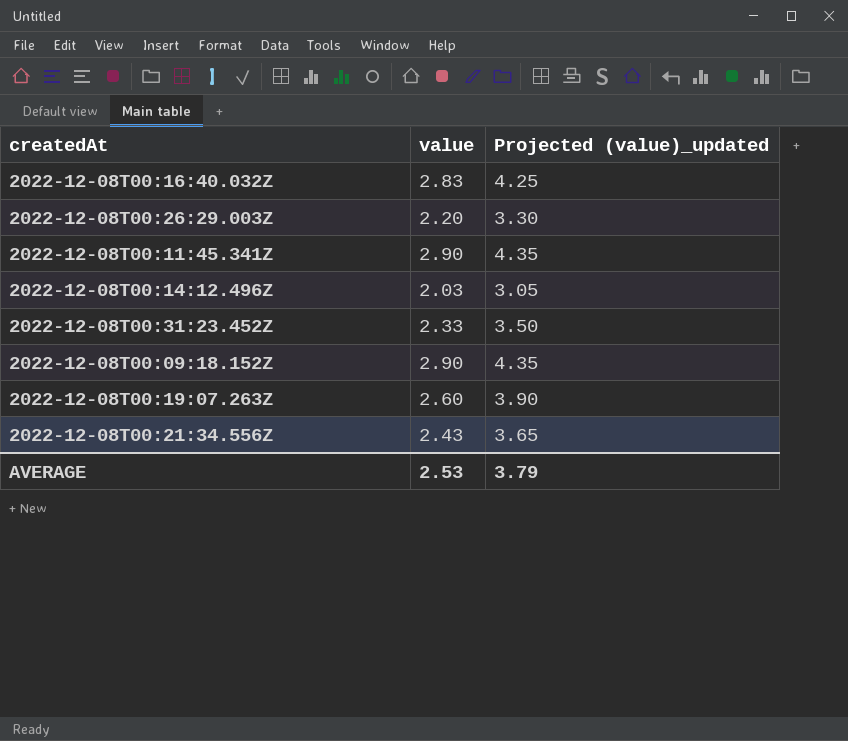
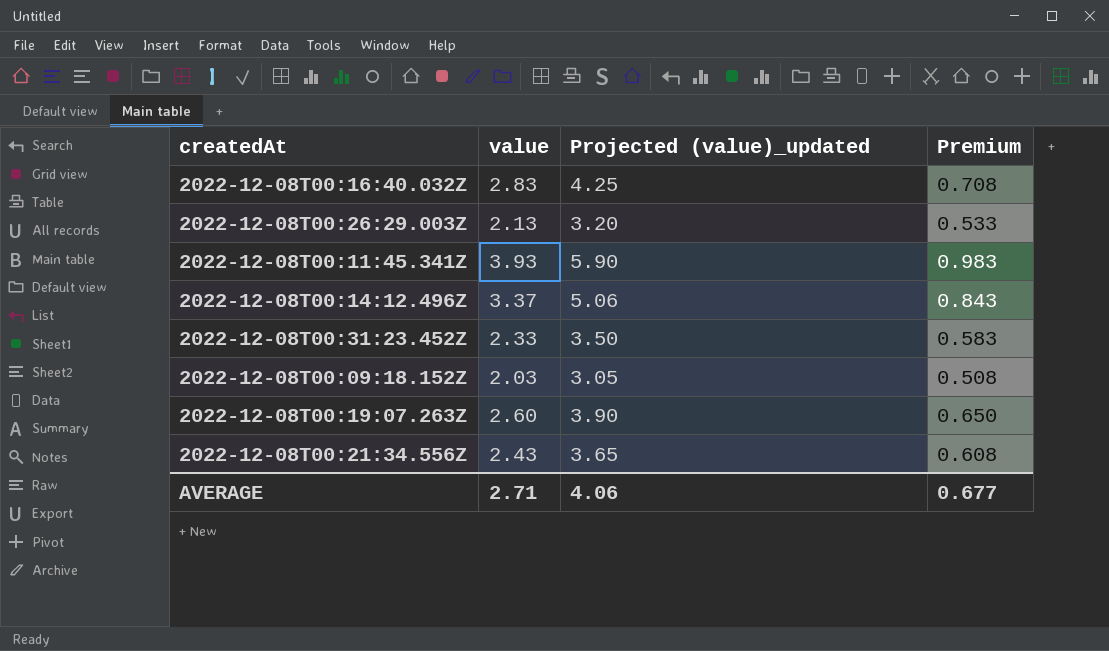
column Premium | formula: none -> [value] * 0.25
2022-12-08T00:26:29.003Z | value: 2.20 -> 2.13
2022-12-08T00:26:29.003Z | Projected (value)_updated: 3.30 -> 3.20
2022-12-08T00:11:45.341Z | value: 2.90 -> 3.93
2022-12-08T00:11:45.341Z | Projected (value)_updated: 4.35 -> 5.90
2022-12-08T00:14:12.496Z | value: 2.03 -> 3.37
2022-12-08T00:14:12.496Z | Projected (value)_updated: 3.05 -> 5.06
2022-12-08T00:09:18.152Z | value: 2.90 -> 2.03
2022-12-08T00:09:18.152Z | Projected (value)_updated: 4.35 -> 3.05
AVERAGE | value: 2.53 -> 2.71
AVERAGE | Projected (value)_updated: 3.79 -> 4.06

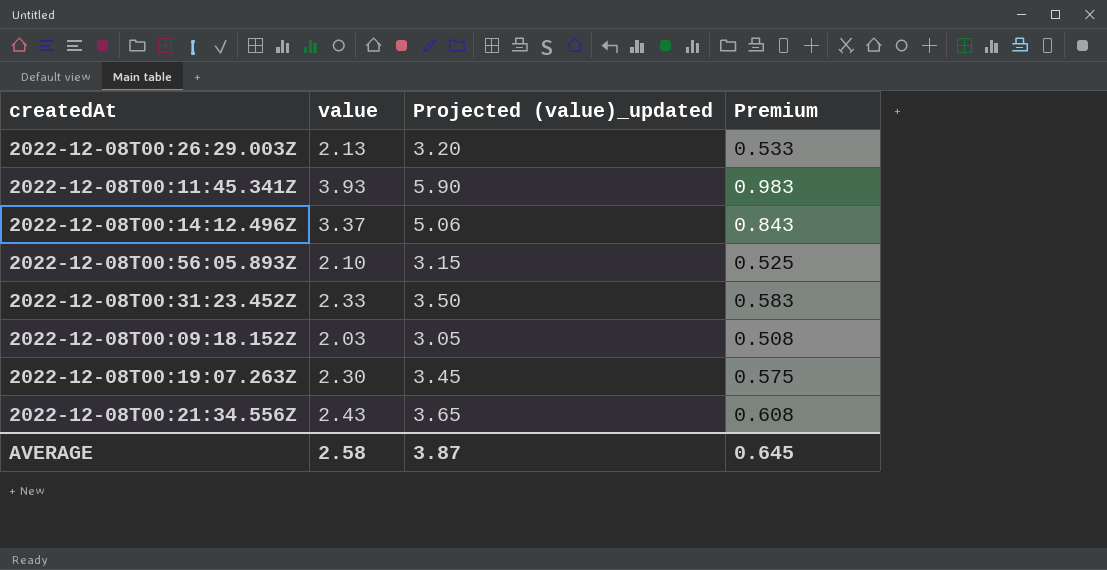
row 2022-12-08T00:16:40.032Z: 2.83 | 4.25 | 0.708 -> none
row 2022-12-08T00:56:05.893Z: none -> 2.10 | 3.15 | 0.525
2022-12-08T00:19:07.263Z | value: 2.60 -> 2.30
2022-12-08T00:19:07.263Z | Projected (value)_updated: 3.90 -> 3.45
2022-12-08T00:19:07.263Z | Premium: 0.650 -> 0.575
AVERAGE | value: 2.71 -> 2.58
AVERAGE | Projected (value)_updated: 4.06 -> 3.87
AVERAGE | Premium: 0.677 -> 0.645

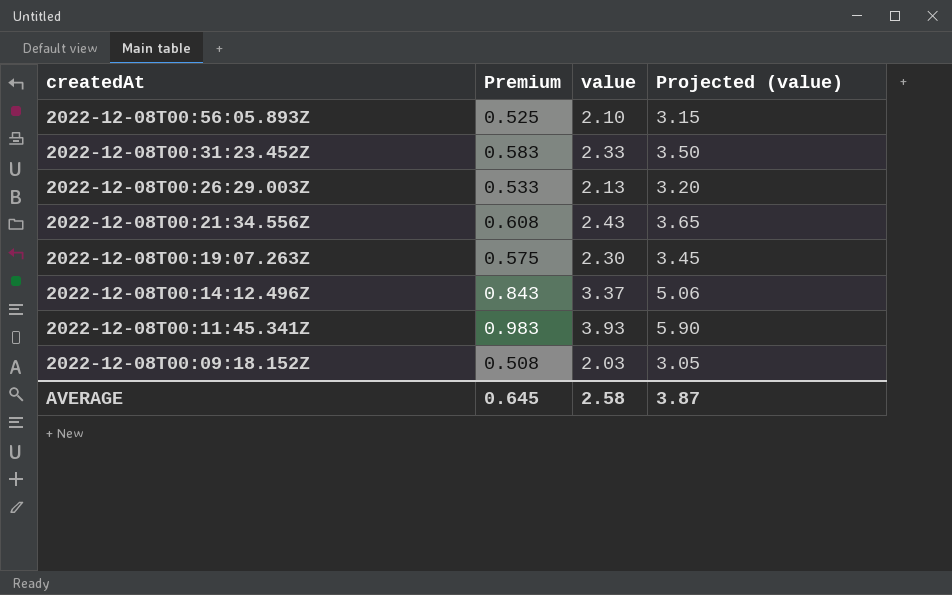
row order: none -> createdAt descending
column Premium | position: 4 -> 2
column name: Projected (value)_updated -> Projected (value)

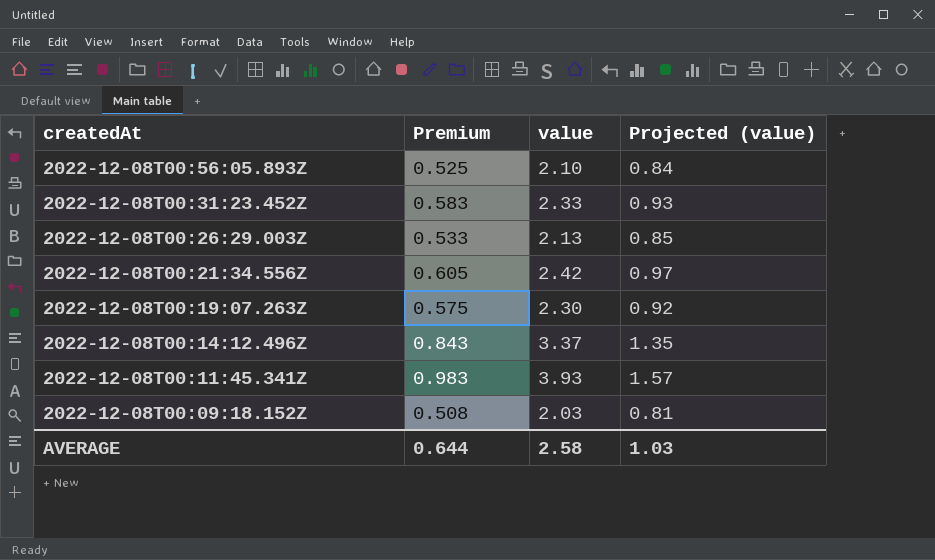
column Projected (value) | formula: [value] * 1.5 -> [value] * 0.4
2022-12-08T00:21:34.556Z | Premium: 0.608 -> 0.605
2022-12-08T00:21:34.556Z | value: 2.43 -> 2.42
AVERAGE | Premium: 0.645 -> 0.644
AVERAGE | Projected (value): 3.87 -> 1.03

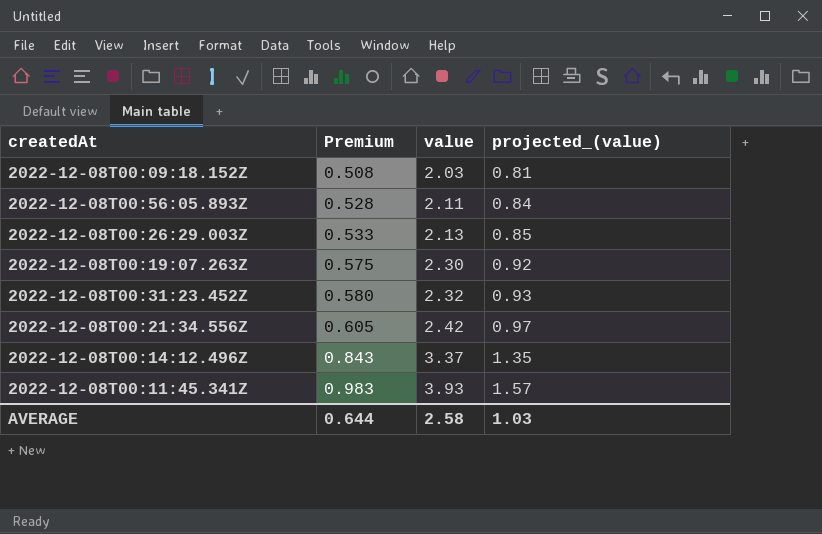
row order: createdAt descending -> Premium ascending
column name: Projected (value) -> projected_(value)
2022-12-08T00:56:05.893Z | Premium: 0.525 -> 0.528
2022-12-08T00:56:05.893Z | value: 2.10 -> 2.11
2022-12-08T00:31:23.452Z | Premium: 0.583 -> 0.580
2022-12-08T00:31:23.452Z | value: 2.33 -> 2.32

